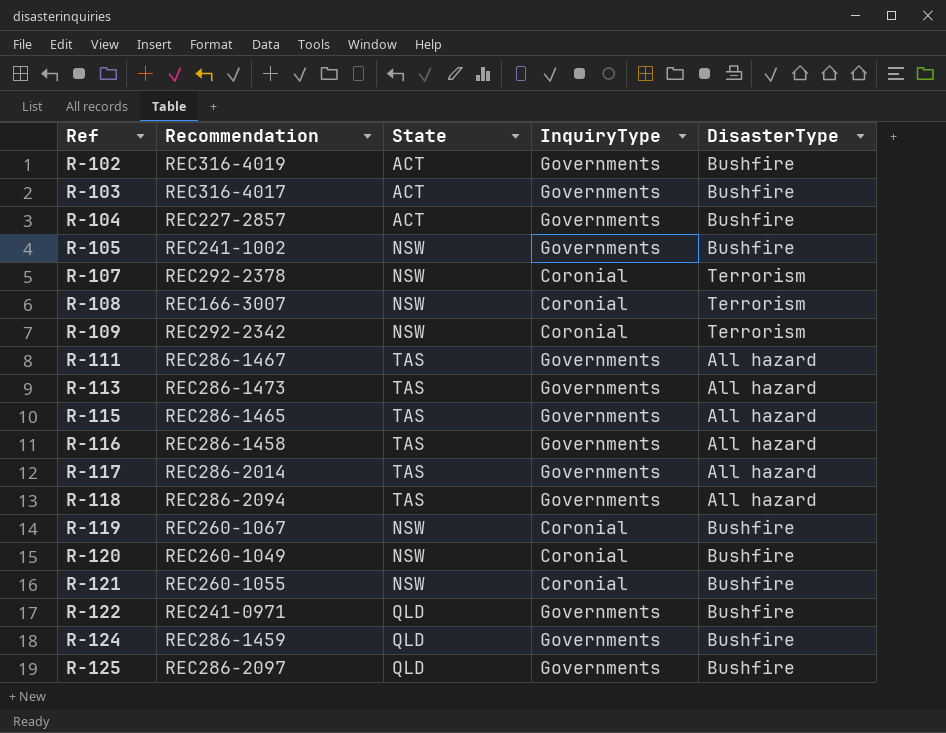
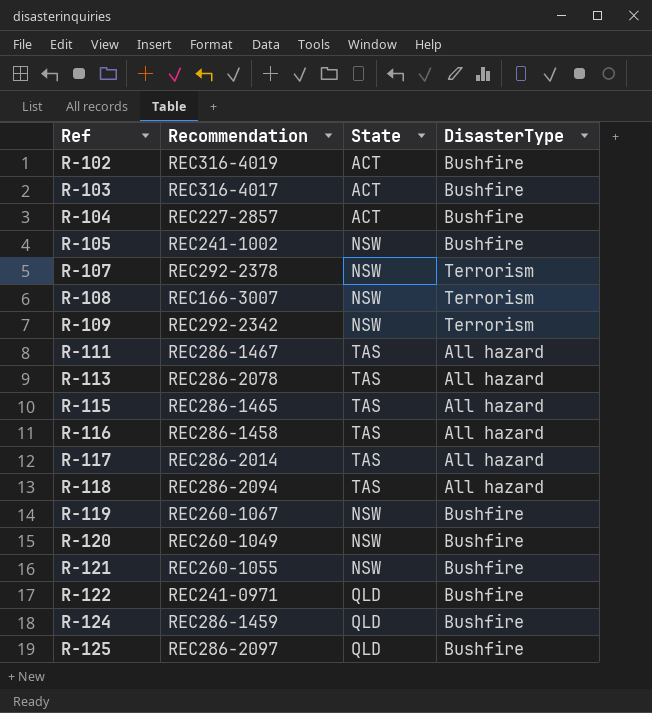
column InquiryType | position: 4 -> none
R-113 | Recommendation: REC286-1473 -> REC286-2078

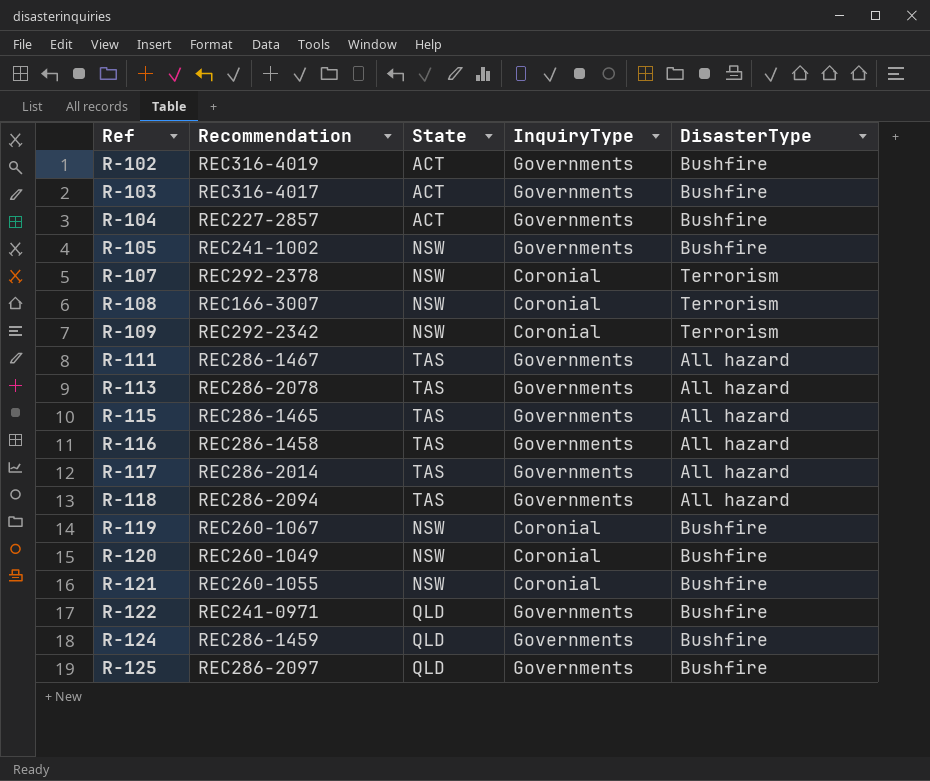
column InquiryType | position: none -> 4

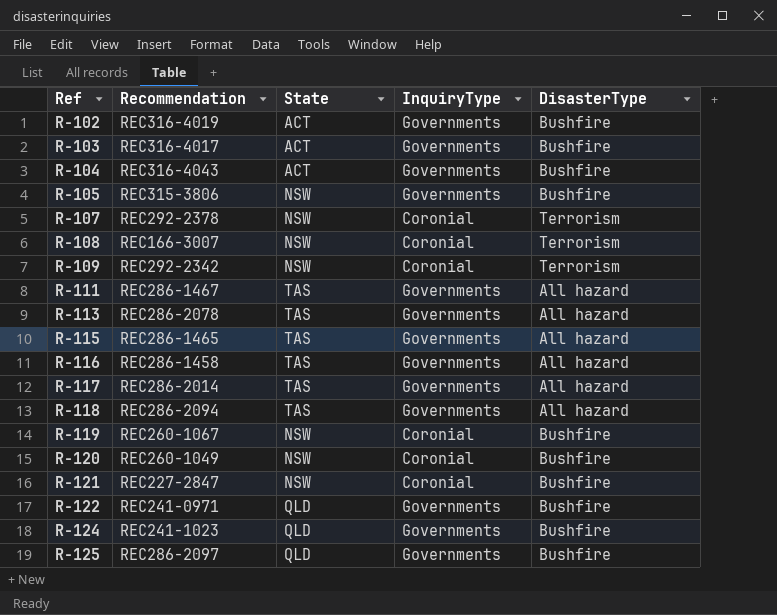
R-104 | Recommendation: REC227-2857 -> REC316-4043
R-105 | Recommendation: REC241-1002 -> REC315-3806
R-121 | Recommendation: REC260-1055 -> REC227-2847
R-124 | Recommendation: REC286-1459 -> REC241-1023

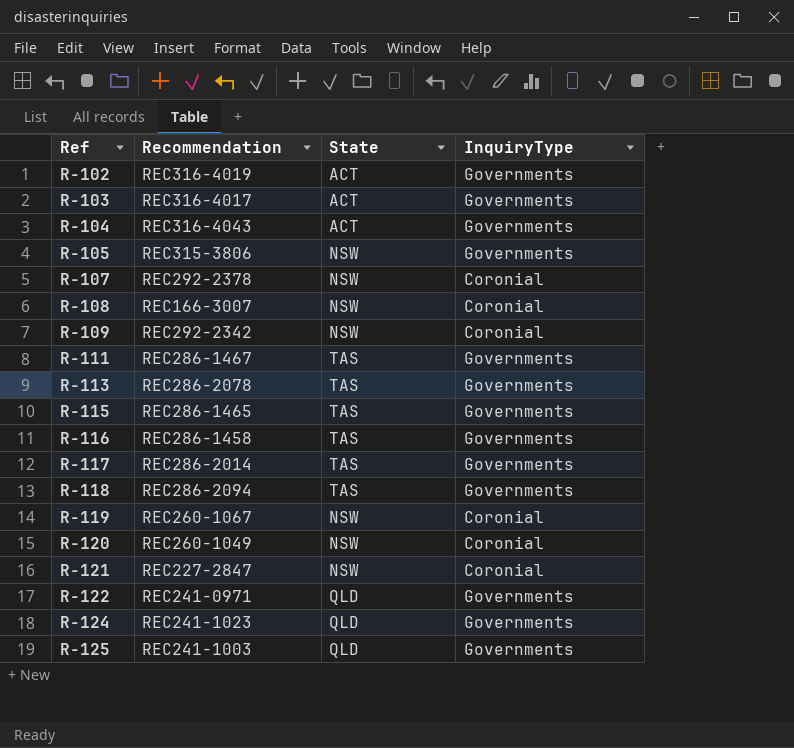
column DisasterType | position: 5 -> none
R-125 | Recommendation: REC286-2097 -> REC241-1003

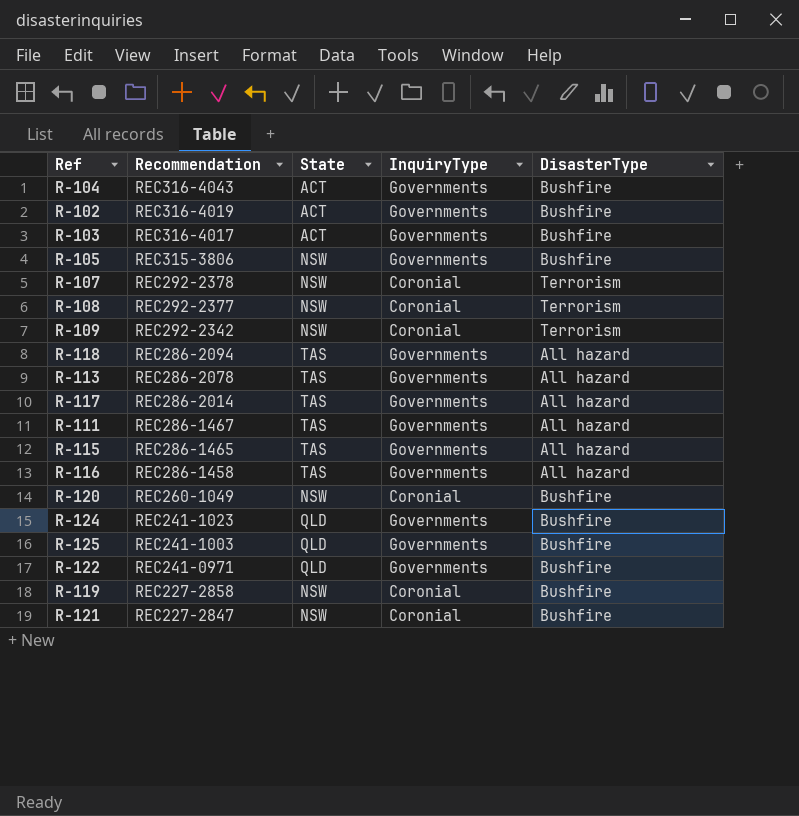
row order: Ref ascending -> Recommendation descending
column DisasterType | position: none -> 5
R-108 | Recommendation: REC166-3007 -> REC292-2377
R-119 | Recommendation: REC260-1067 -> REC227-2858

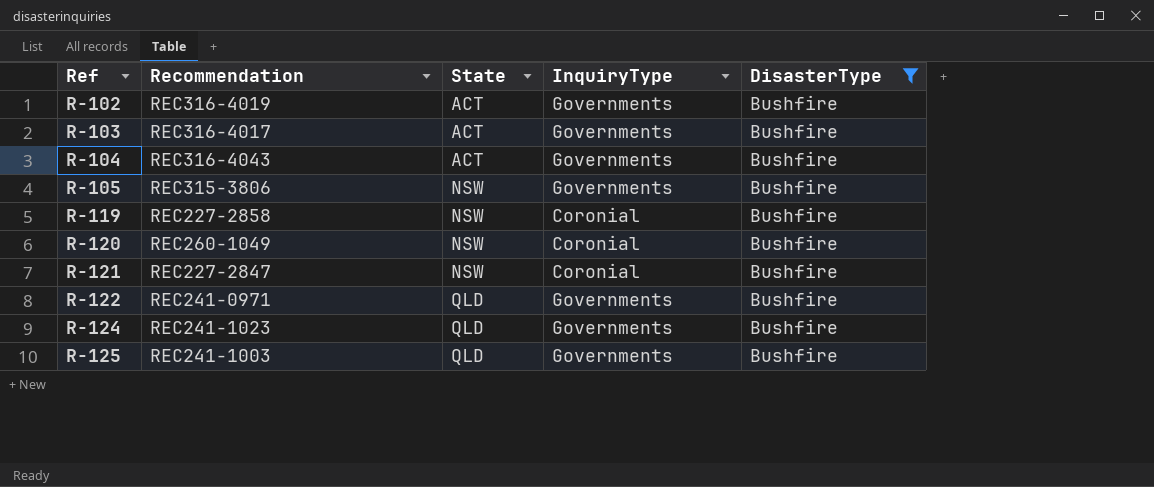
filter: none -> DisasterType = Bushfire
row order: Recommendation descending -> Ref ascending

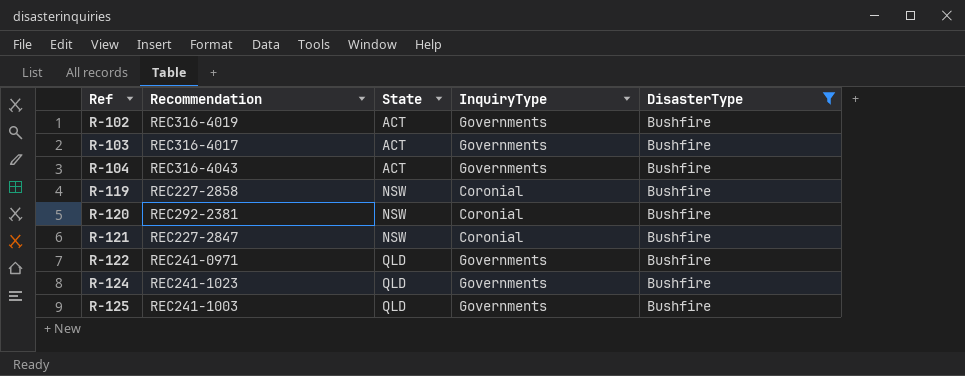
row R-105: REC315-3806 | NSW | Governments | Bushfire -> none
R-120 | Recommendation: REC260-1049 -> REC292-2381

